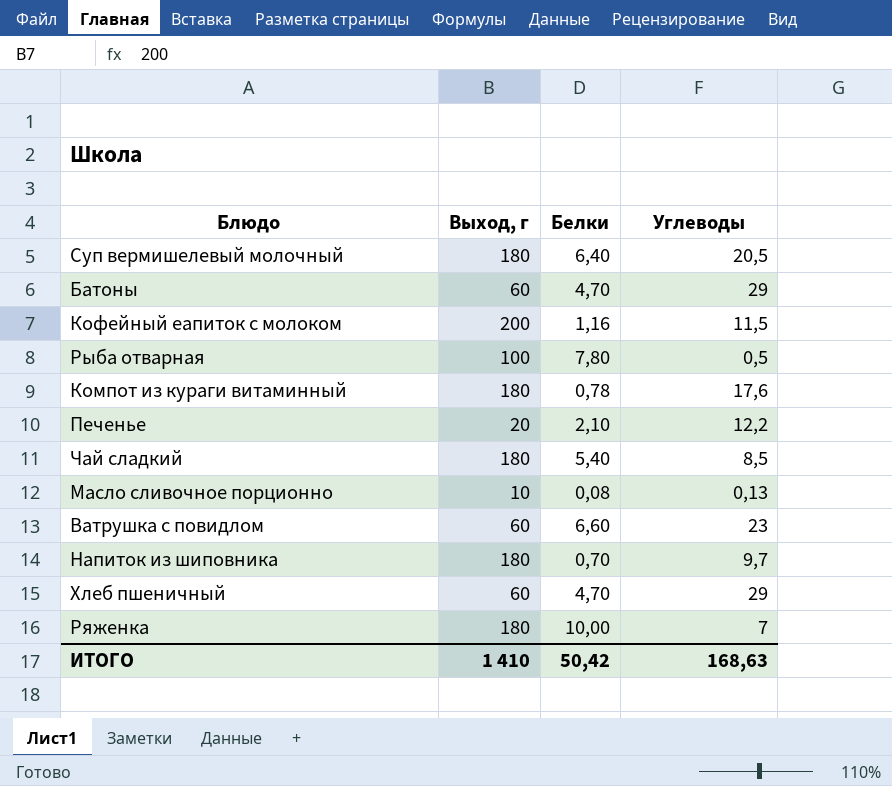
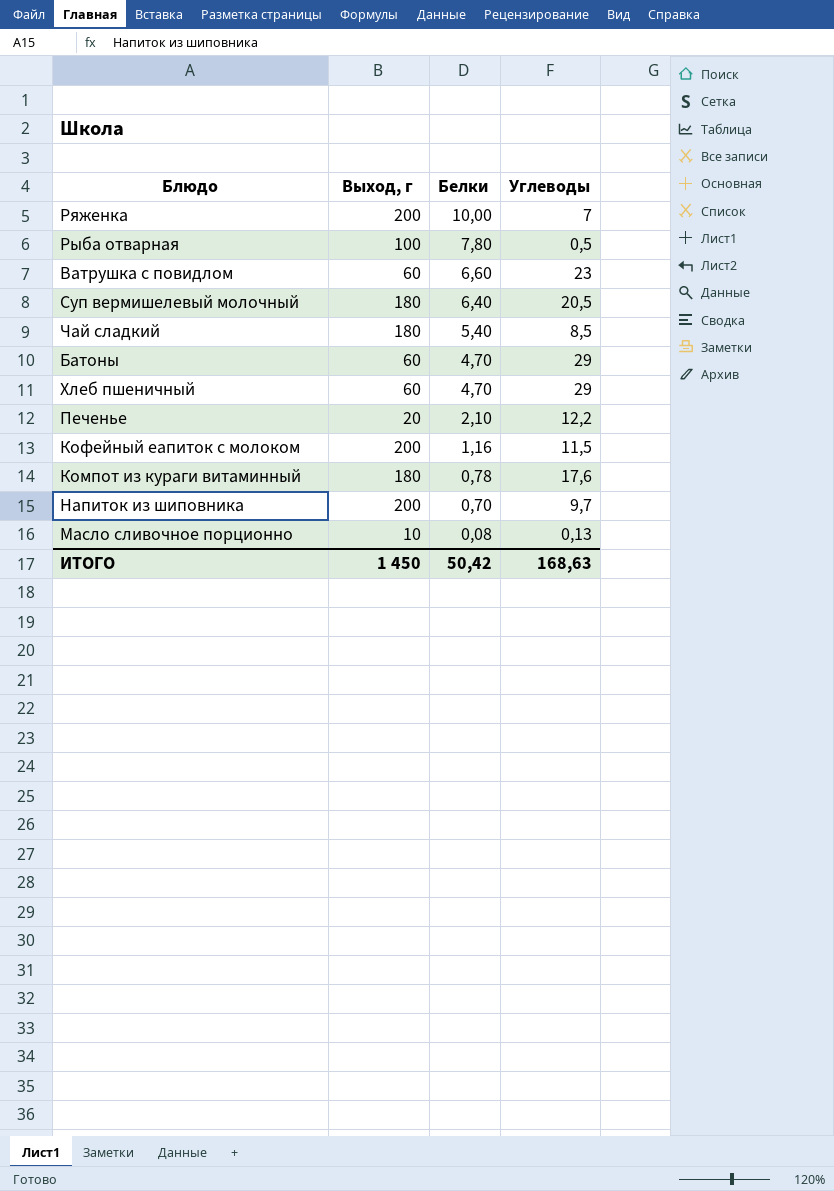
row order: none -> Белки descending
Ряженка | Выход, г: 180 -> 200
Напиток из шиповника | Выход, г: 180 -> 200
ИТОГО | Выход, г: 1 410 -> 1 450

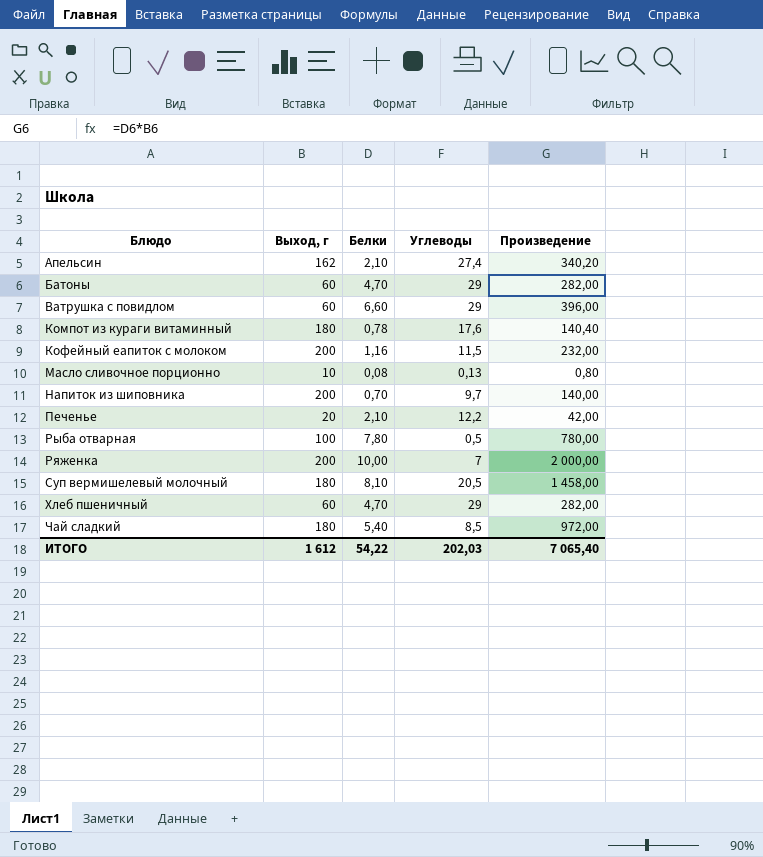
row order: Белки descending -> Блюдо ascending
column Произведение | formula: none -> [Выход, г] * [Белки]
row Апельсин: none -> 162 | 2,10 | 27,4 | 340,20
Ватрушка с повидлом | Углеводы: 23 -> 29
Суп вермишелевый молочный | Белки: 6,40 -> 8,10
ИТОГО | Выход, г: 1 450 -> 1 612
ИТОГО | Белки: 50,42 -> 54,22
ИТОГО | Углеводы: 168,63 -> 202,03

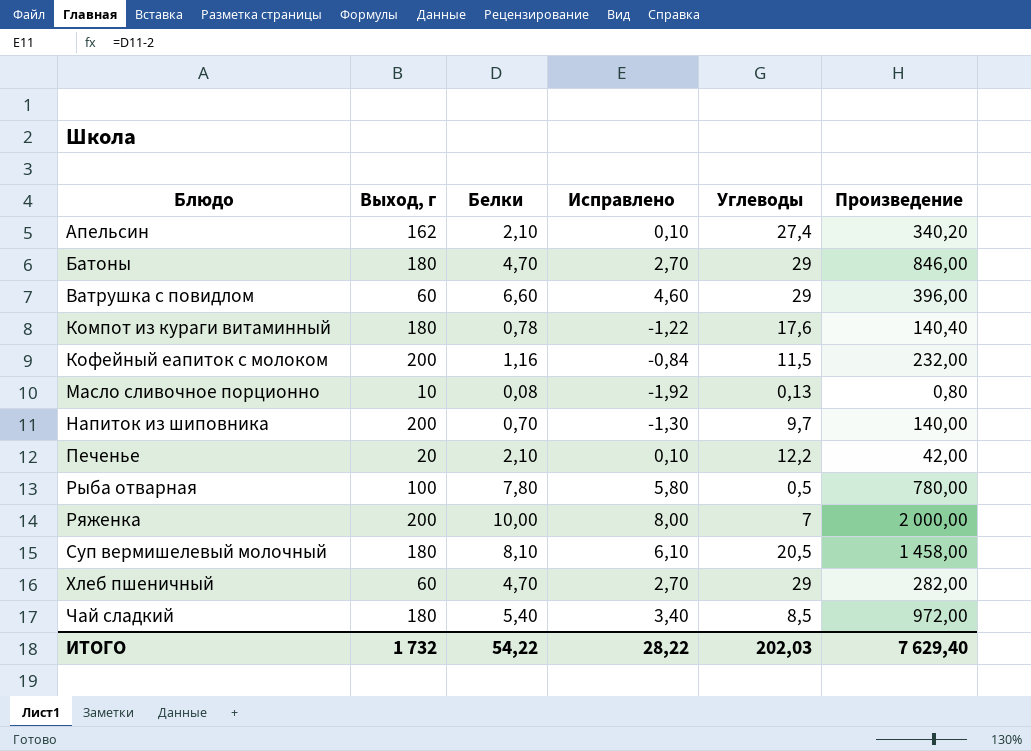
column Исправлено | formula: none -> [Белки] - 2
Батоны | Выход, г: 60 -> 180
Батоны | Произведение: 282,00 -> 846,00
ИТОГО | Выход, г: 1 612 -> 1 732
ИТОГО | Произведение: 7 065,40 -> 7 629,40

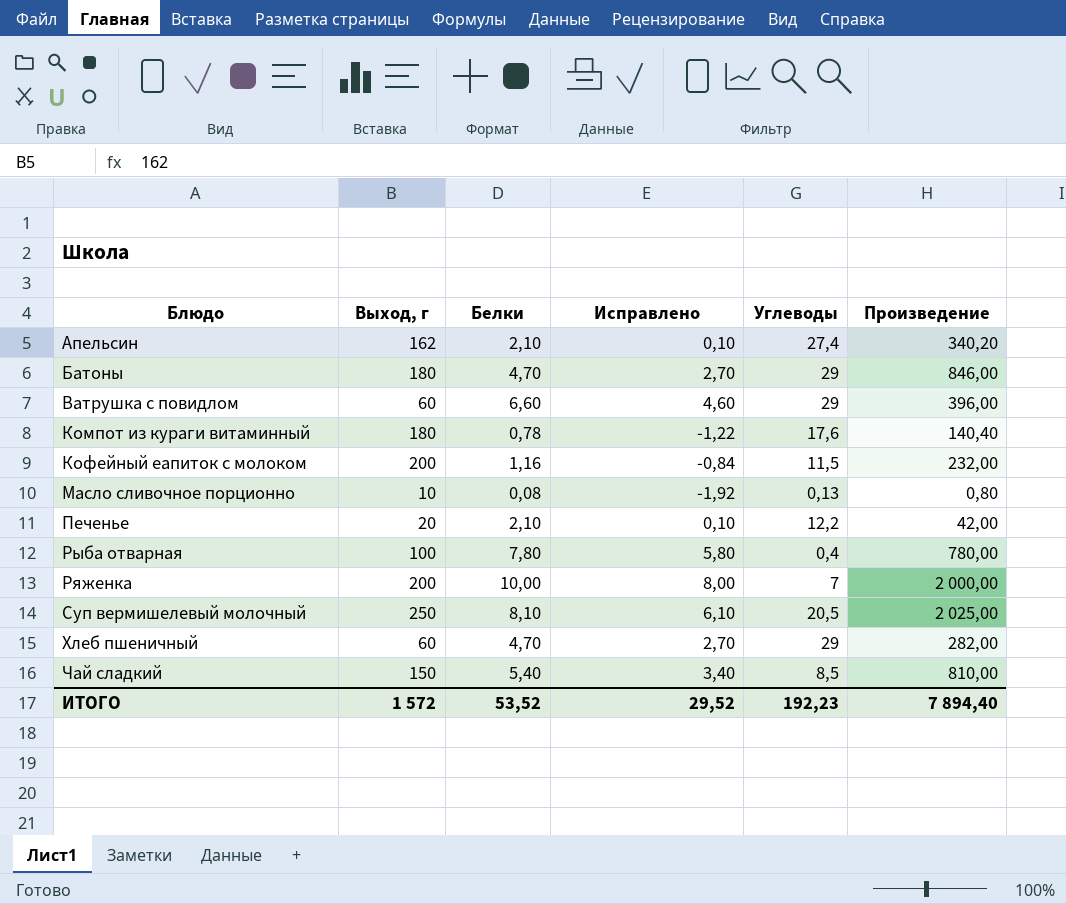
row Напиток из шиповника: 200 | 0,70 | -1,30 | 9,7 | 140,00 -> none
Рыба отварная | Углеводы: 0,5 -> 0,4
Суп вермишелевый молочный | Выход, г: 180 -> 250
Суп вермишелевый молочный | Произведение: 1 458,00 -> 2 025,00
Чай сладкий | Выход, г: 180 -> 150
Чай сладкий | Произведение: 972,00 -> 810,00
ИТОГО | Выход, г: 1 732 -> 1 572
ИТОГО | Белки: 54,22 -> 53,52
ИТОГО | Исправлено: 28,22 -> 29,52
ИТОГО | Углеводы: 202,03 -> 192,23
ИТОГО | Произведение: 7 629,40 -> 7 894,40

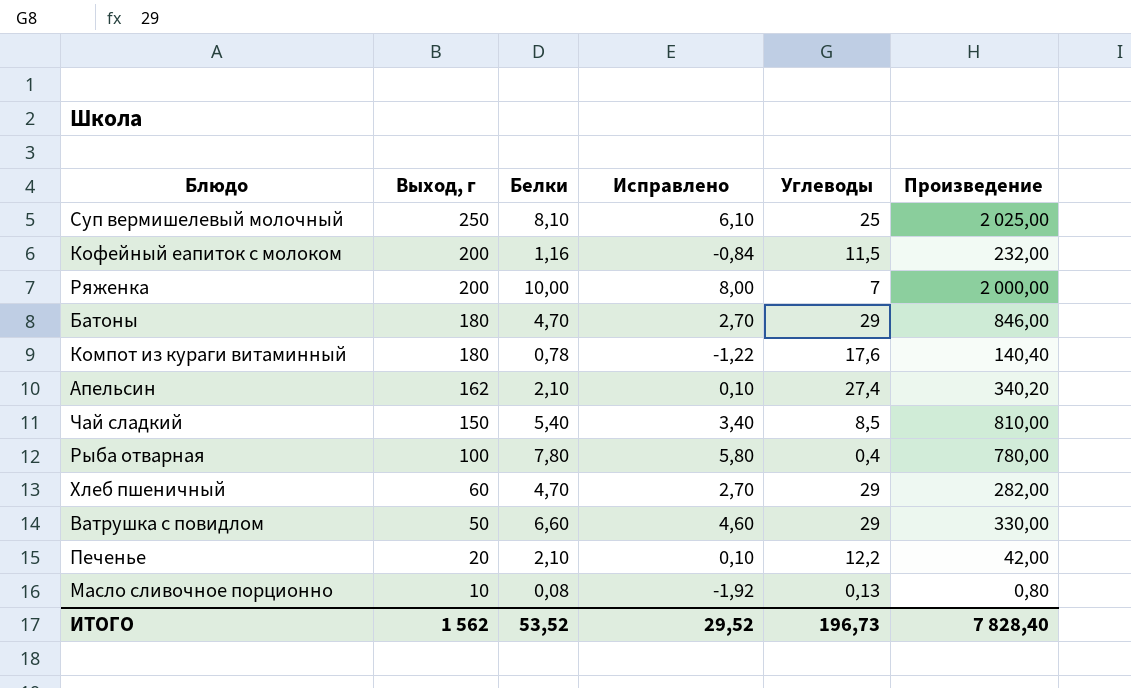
row order: Блюдо ascending -> Выход, г descending
Суп вермишелевый молочный | Углеводы: 20,5 -> 25
Ватрушка с повидлом | Выход, г: 60 -> 50
Ватрушка с повидлом | Произведение: 396,00 -> 330,00
ИТОГО | Выход, г: 1 572 -> 1 562
ИТОГО | Углеводы: 192,23 -> 196,73
ИТОГО | Произведение: 7 894,40 -> 7 828,40

